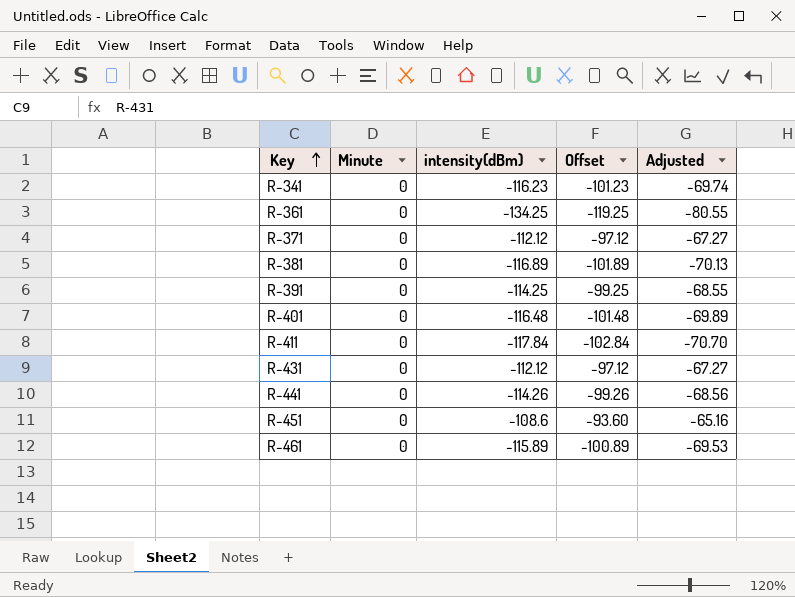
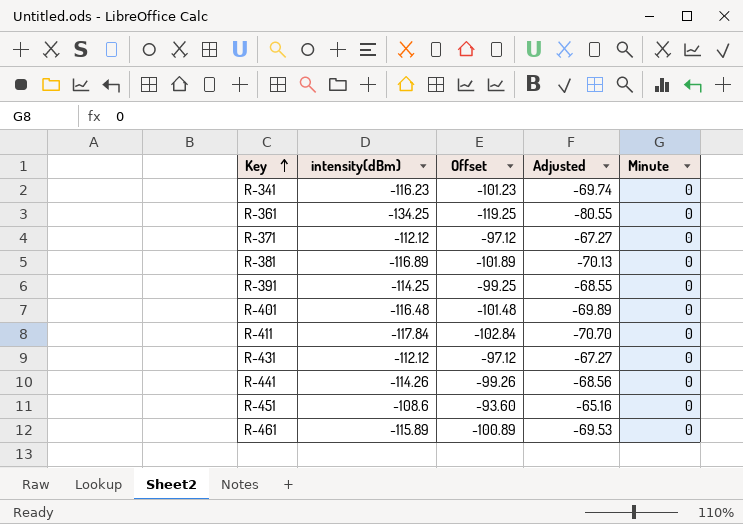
column Minute | position: 2 -> 5

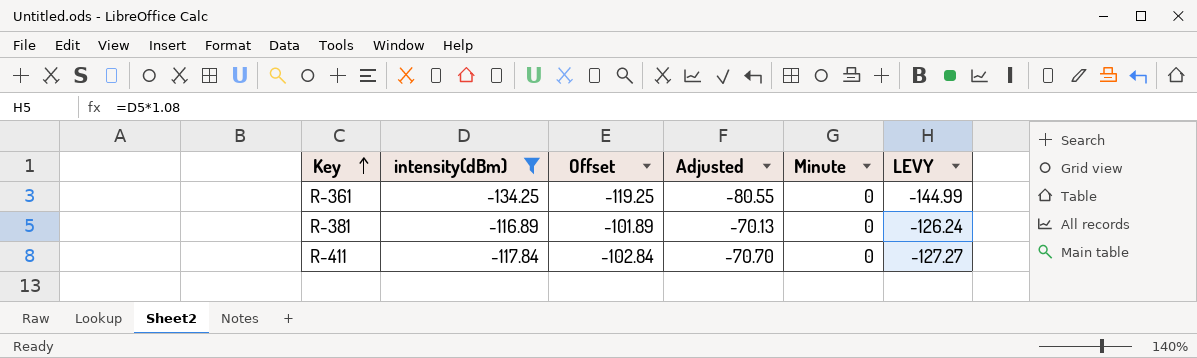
filter: none -> intensity(dBm) <= -116.89
column LEVY | formula: none -> [intensity(dBm)] * 1.08

